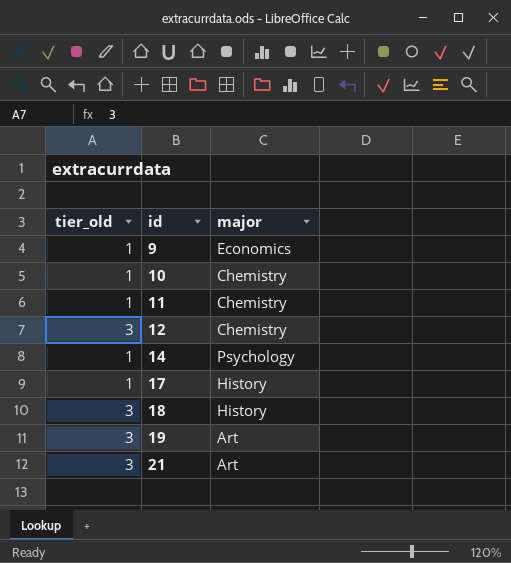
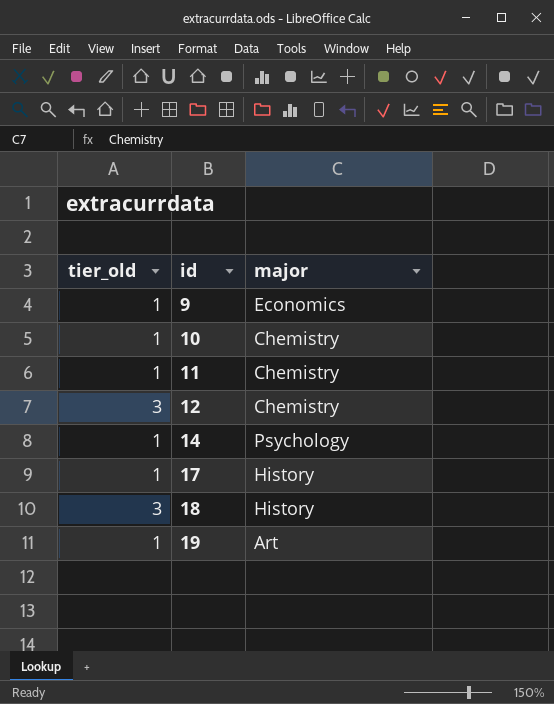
row 21: 3 | Art -> none
19 | tier_old: 3 -> 1

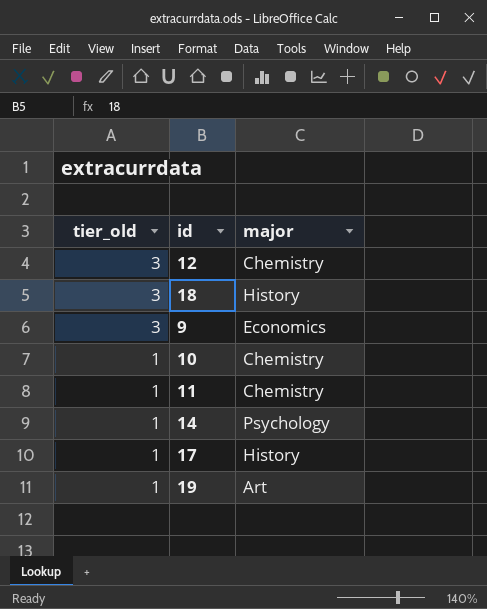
row order: id ascending -> tier_old descending
9 | tier_old: 1 -> 3

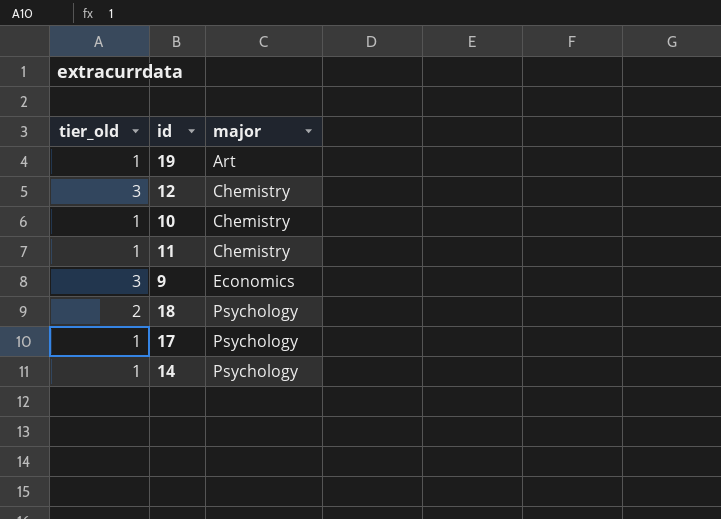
row order: tier_old descending -> major ascending
18 | tier_old: 3 -> 2
18 | major: History -> Psychology
17 | major: History -> Psychology

